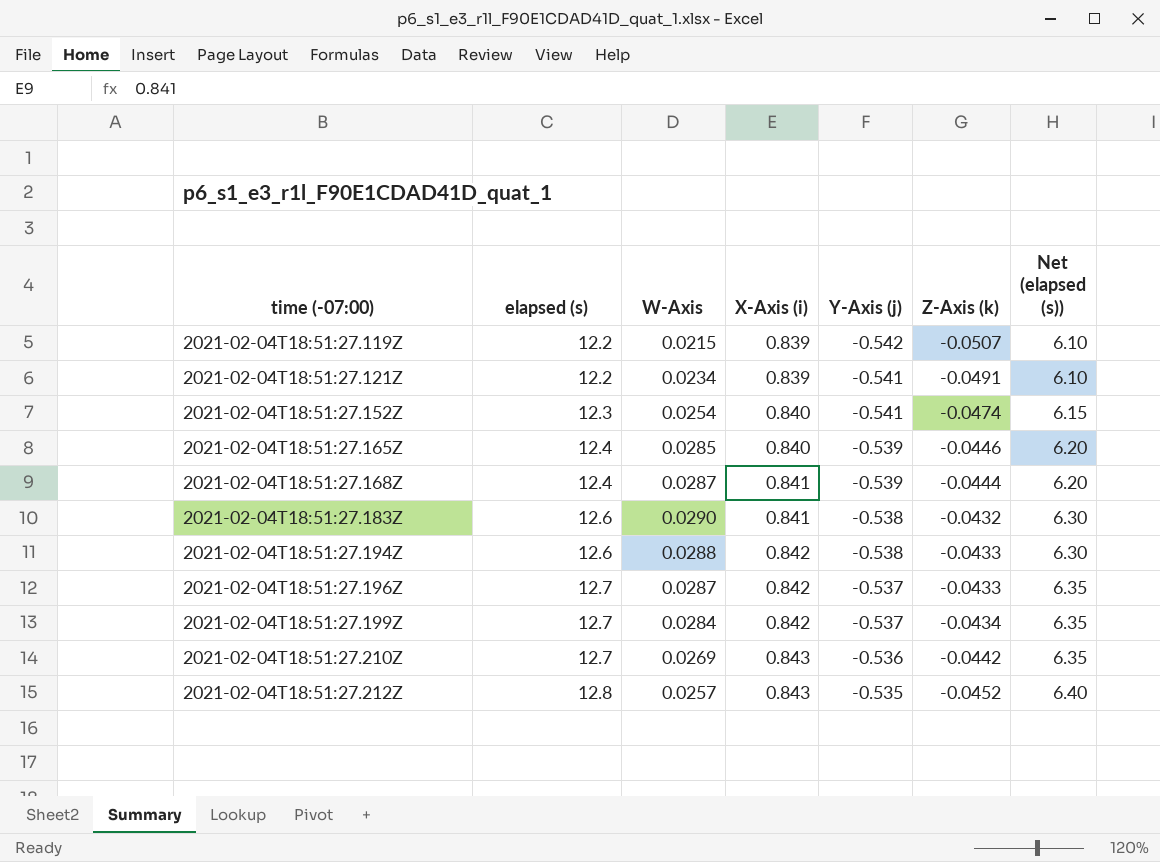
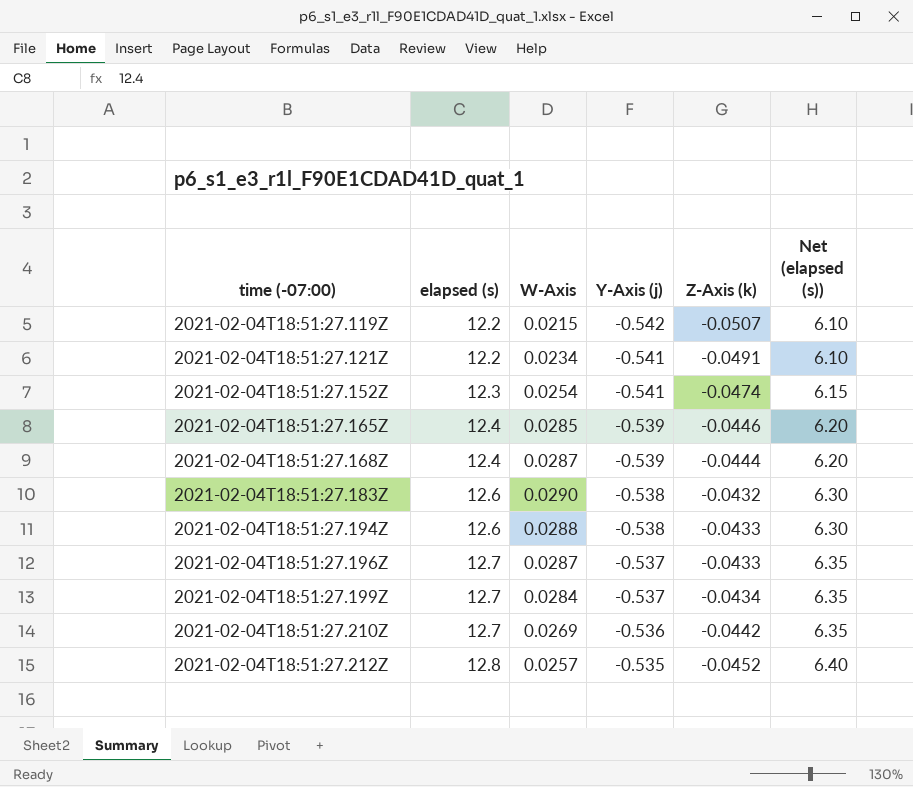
column X-Axis (i) | position: 4 -> none

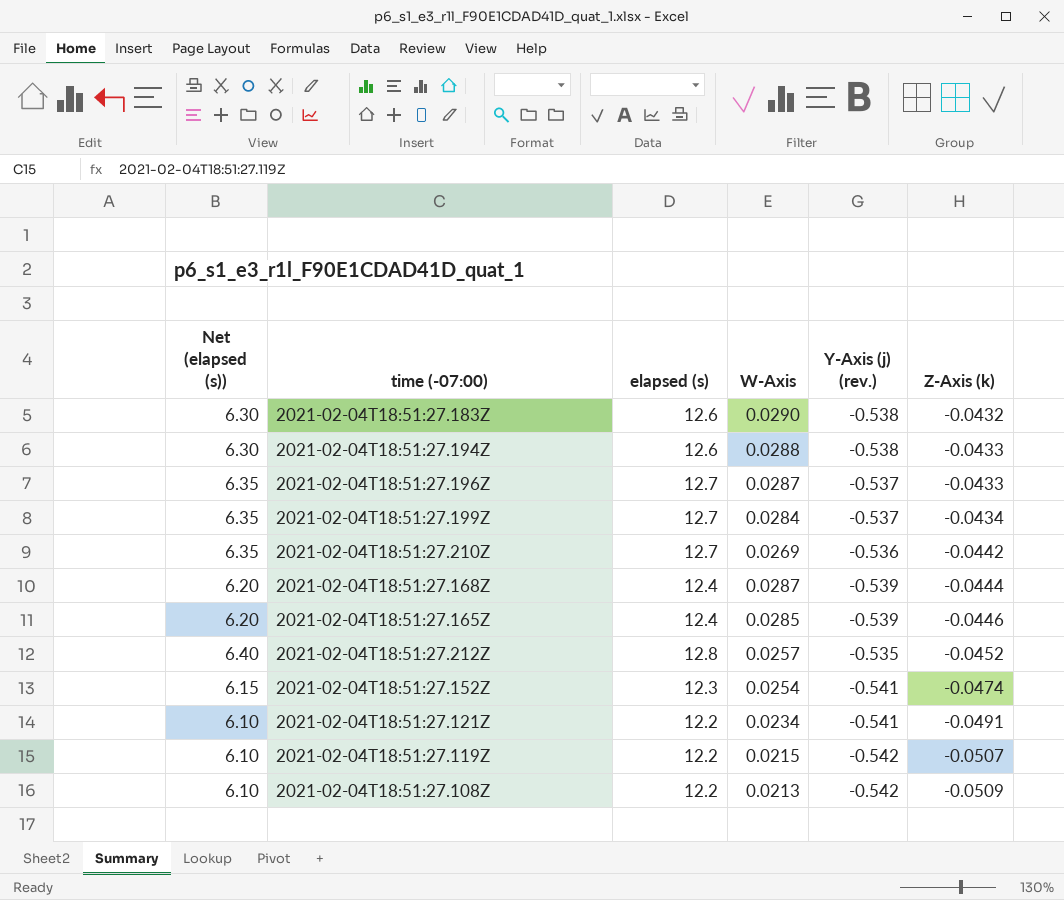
row order: time (-07:00) ascending -> Z-Axis (k) descending
column Net (elapsed (s)) | position: 6 -> 1
column name: Y-Axis (j) -> Y-Axis (j) (rev.)
row 2021-02-04T18:51:27.108Z: none -> 6.10 | 12.2 | 0.0213 | -0.542 | -0.0509

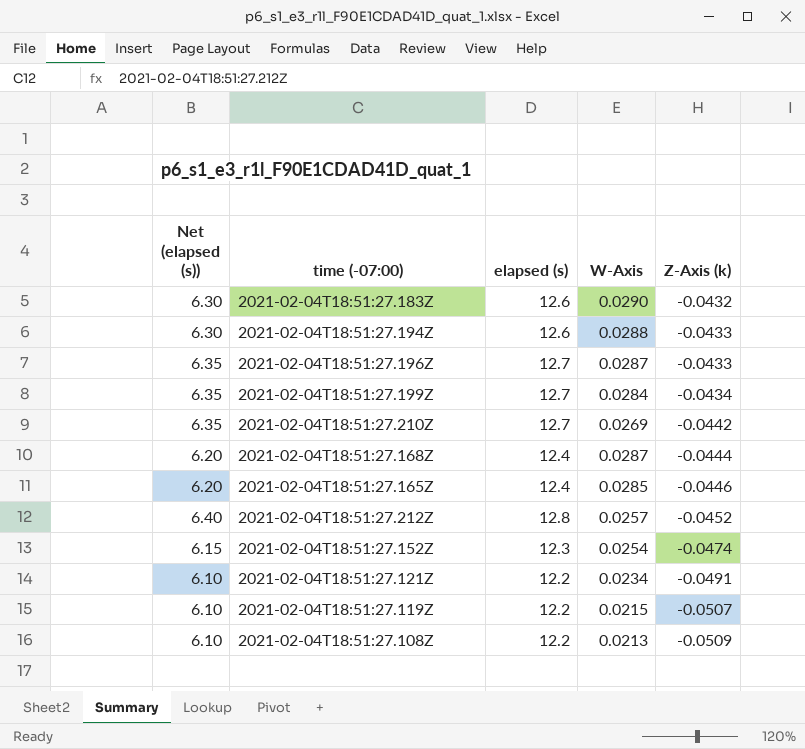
column Y-Axis (j) (rev.) | position: 5 -> none

